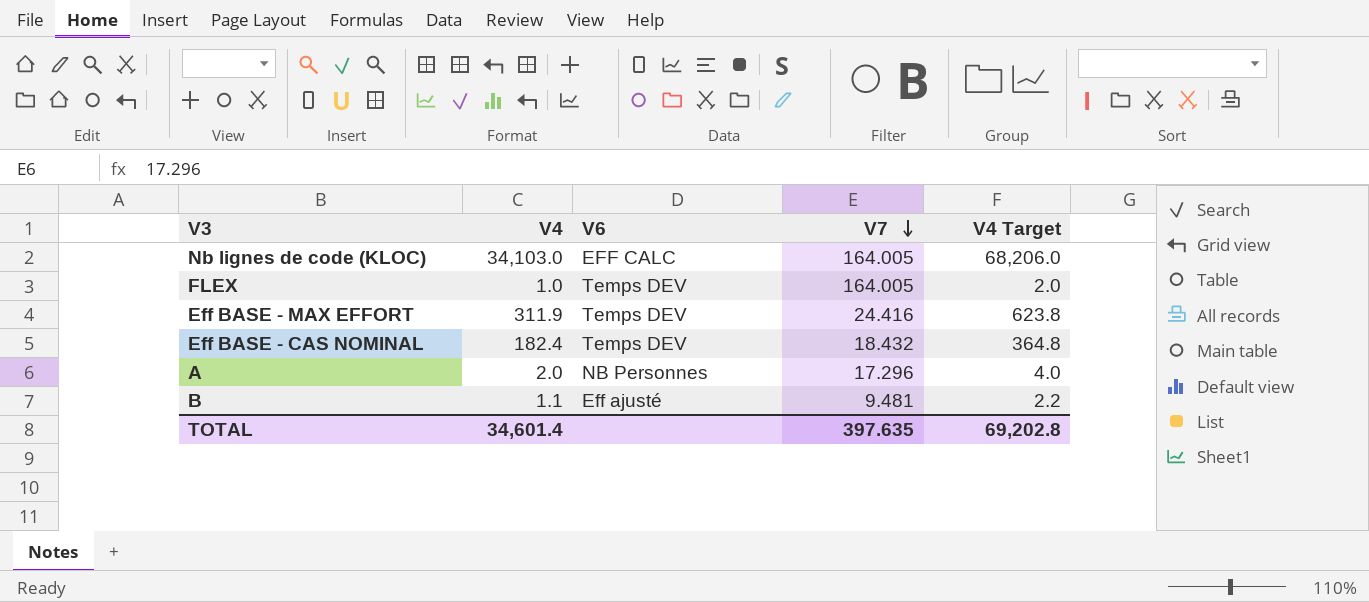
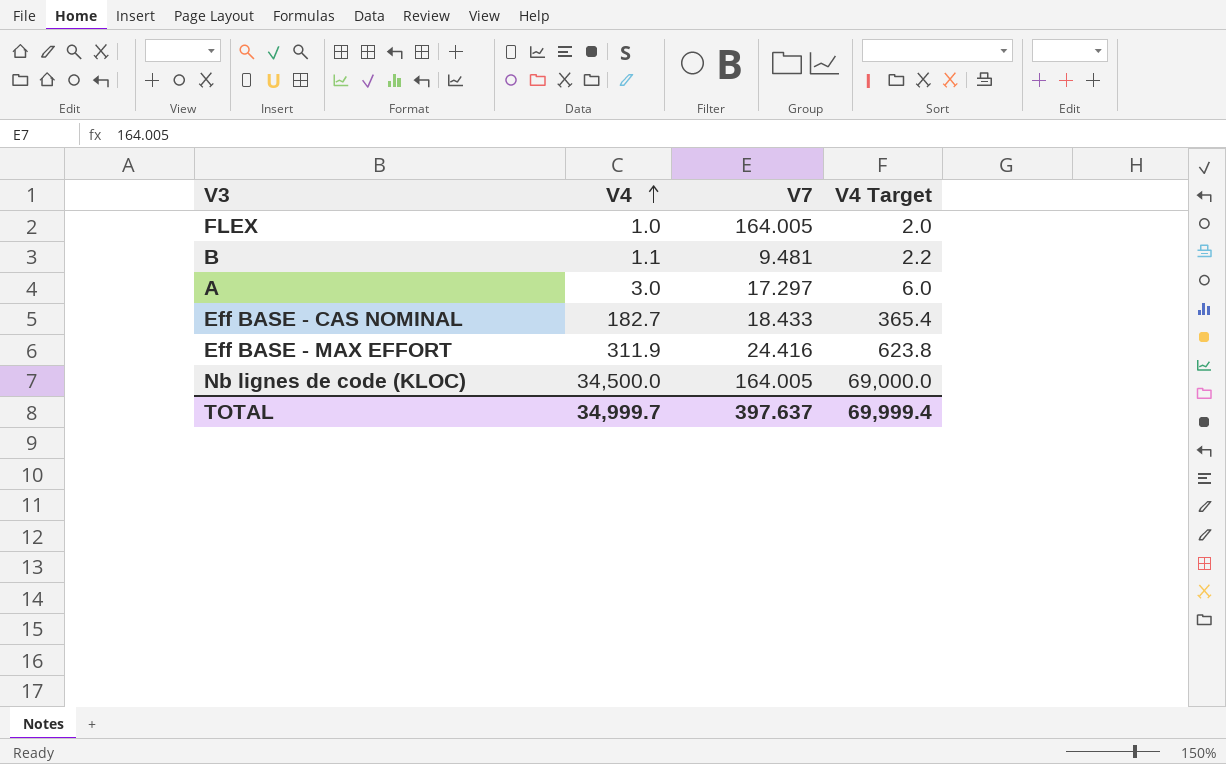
row order: V7 descending -> V4 ascending
column V6 | position: 3 -> none
A | V4: 2.0 -> 3.0
A | V7: 17.296 -> 17.297
A | V4 Target: 4.0 -> 6.0
Eff BASE - CAS NOMINAL | V4: 182.4 -> 182.7
Eff BASE - CAS NOMINAL | V7: 18.432 -> 18.433
Eff BASE - CAS NOMINAL | V4 Target: 364.8 -> 365.4
Nb lignes de code (KLOC) | V4: 34,103.0 -> 34,500.0
Nb lignes de code (KLOC) | V4 Target: 68,206.0 -> 69,000.0
TOTAL | V4: 34,601.4 -> 34,999.7
TOTAL | V7: 397.635 -> 397.637
TOTAL | V4 Target: 69,202.8 -> 69,999.4

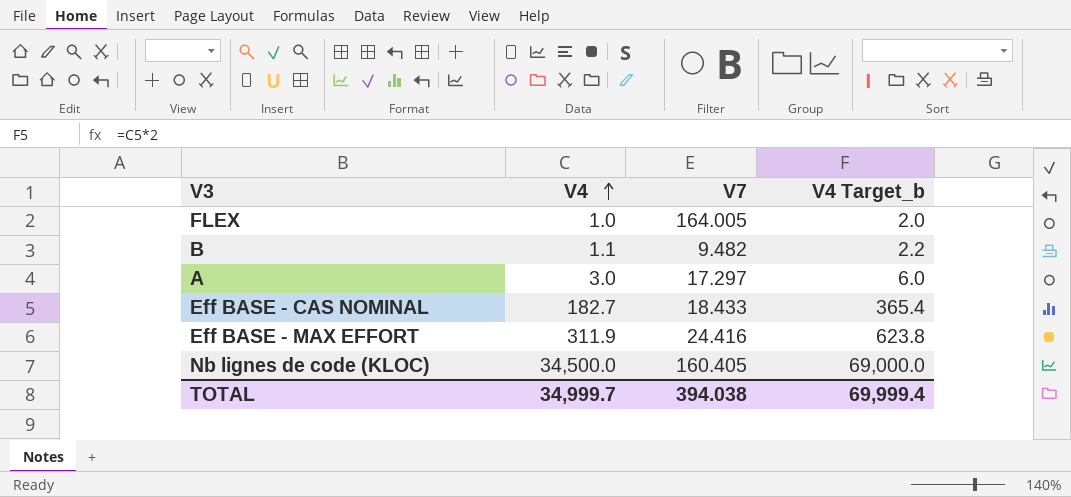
column name: V4 Target -> V4 Target_b
B | V7: 9.481 -> 9.482
Nb lignes de code (KLOC) | V7: 164.005 -> 160.405
TOTAL | V7: 397.637 -> 394.038

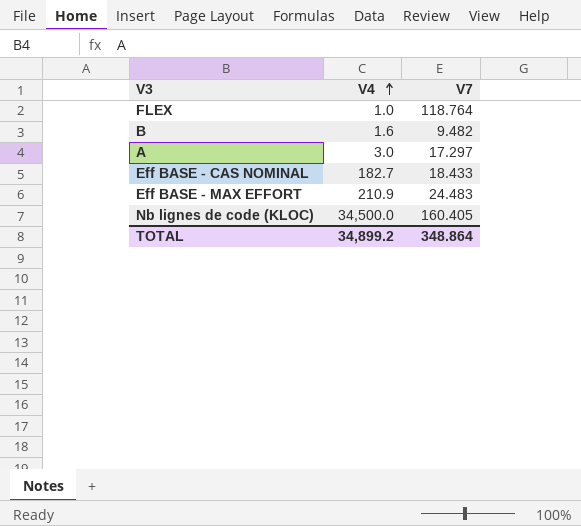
column V4 Target_b | formula: [V4] * 2 -> none
FLEX | V7: 164.005 -> 118.764
B | V4: 1.1 -> 1.6
Eff BASE - MAX EFFORT | V4: 311.9 -> 210.9
Eff BASE - MAX EFFORT | V7: 24.416 -> 24.483
TOTAL | V4: 34,999.7 -> 34,899.2
TOTAL | V7: 394.038 -> 348.864

